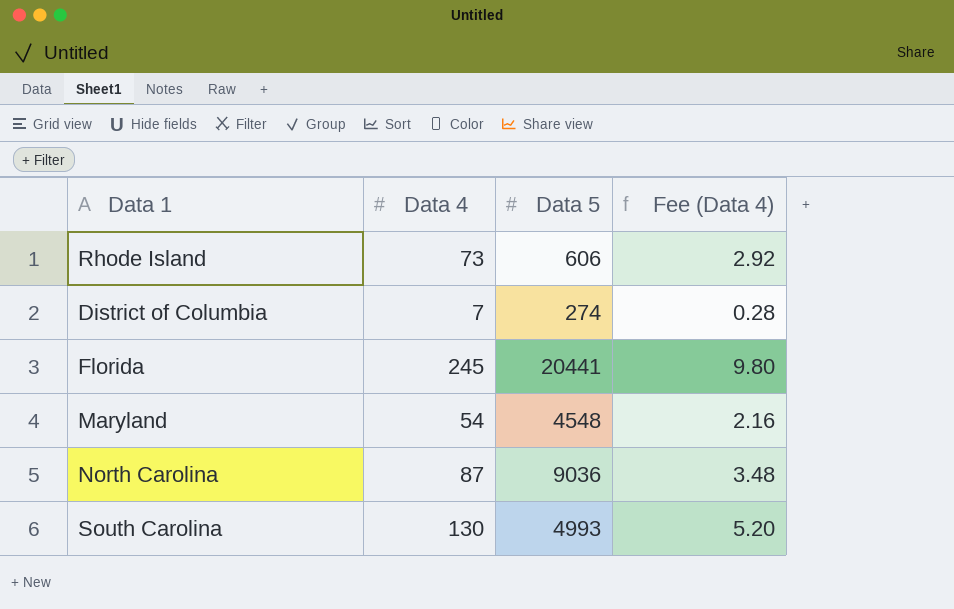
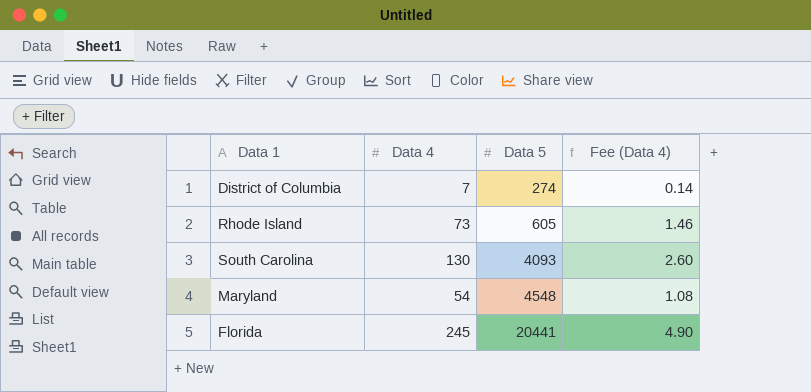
row order: none -> Data 5 ascending
column Fee (Data 4) | formula: [Data 4] * 0.04 -> [Data 4] * 0.02
row North Carolina: 87 | 9036 | 3.48 -> none
Rhode Island | Data 5: 606 -> 605
South Carolina | Data 5: 4993 -> 4093

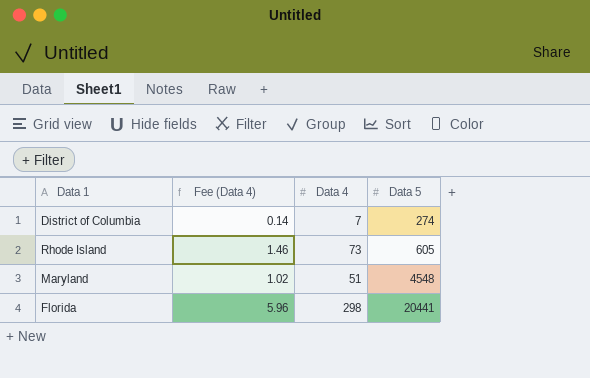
column Fee (Data 4) | position: 4 -> 2
row South Carolina: 130 | 4093 | 2.60 -> none
Maryland | Fee (Data 4): 1.08 -> 1.02
Maryland | Data 4: 54 -> 51
Florida | Fee (Data 4): 4.90 -> 5.96
Florida | Data 4: 245 -> 298

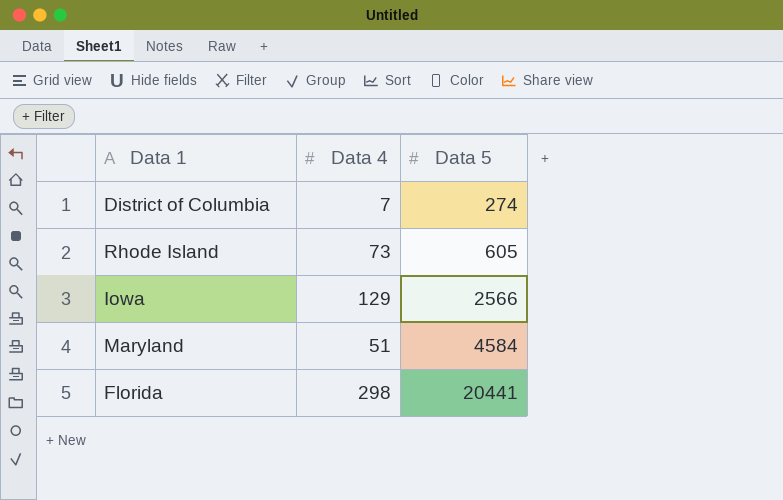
column Fee (Data 4) | formula: [Data 4] * 0.02 -> none
row Iowa: none -> 129 | 2566
Maryland | Data 5: 4548 -> 4584

